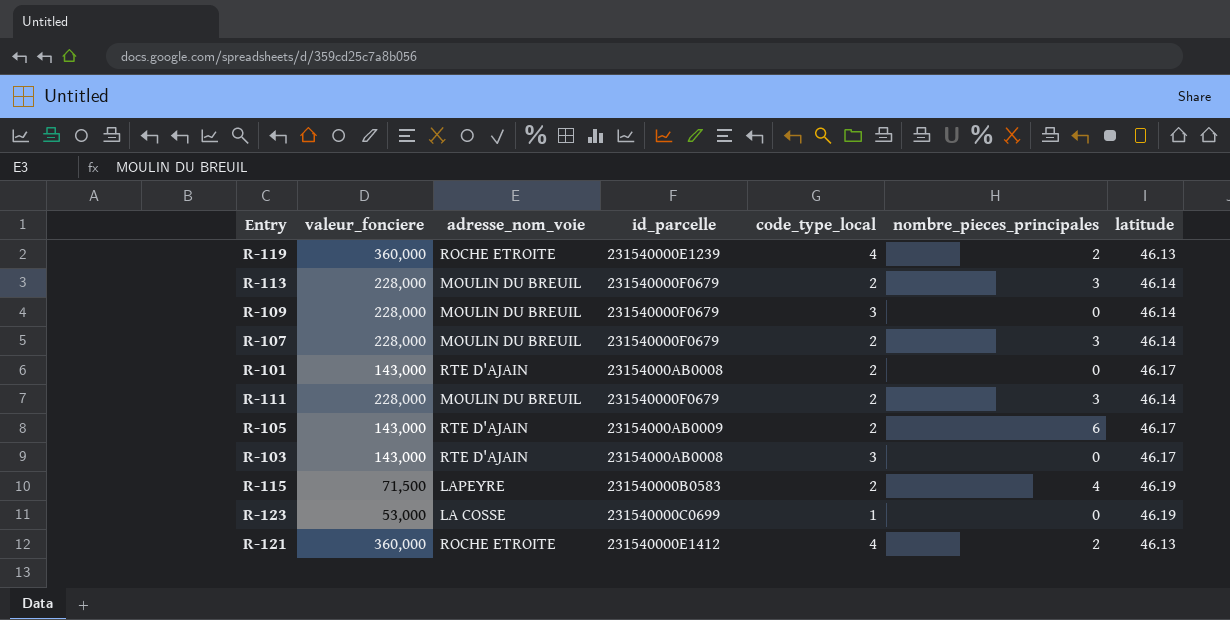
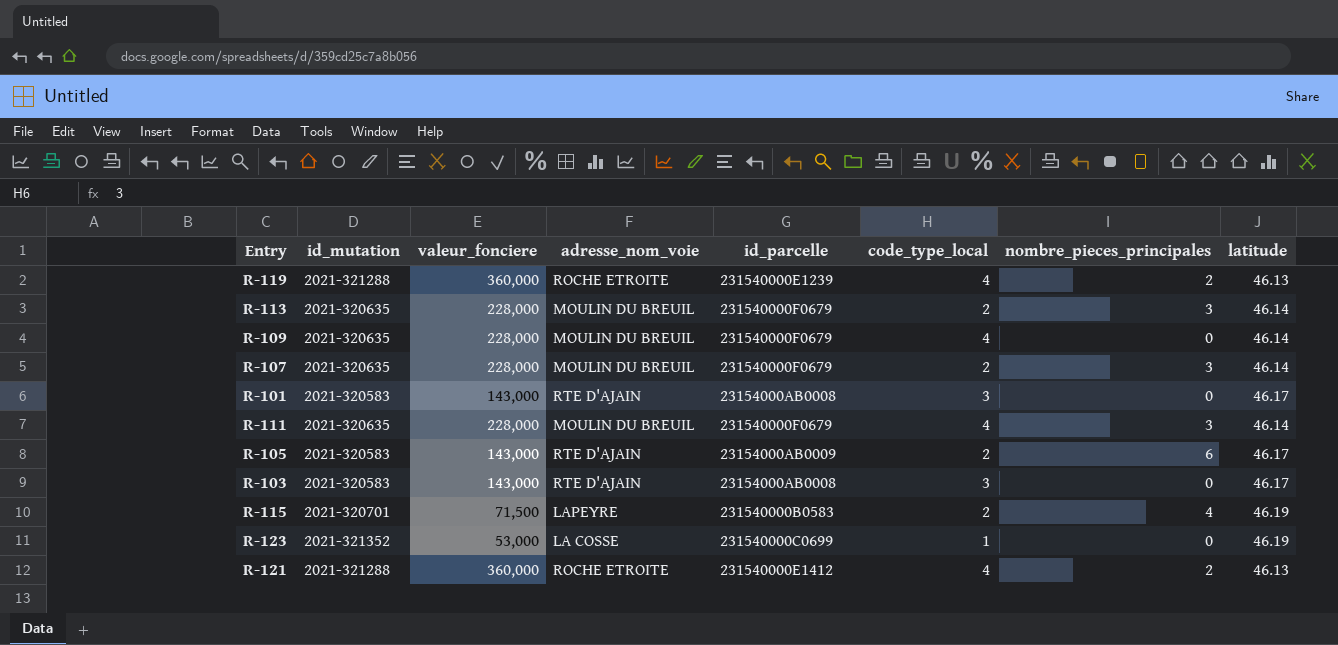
column id_mutation | position: none -> 2
R-109 | code_type_local: 3 -> 4
R-101 | code_type_local: 2 -> 3
R-111 | code_type_local: 2 -> 4

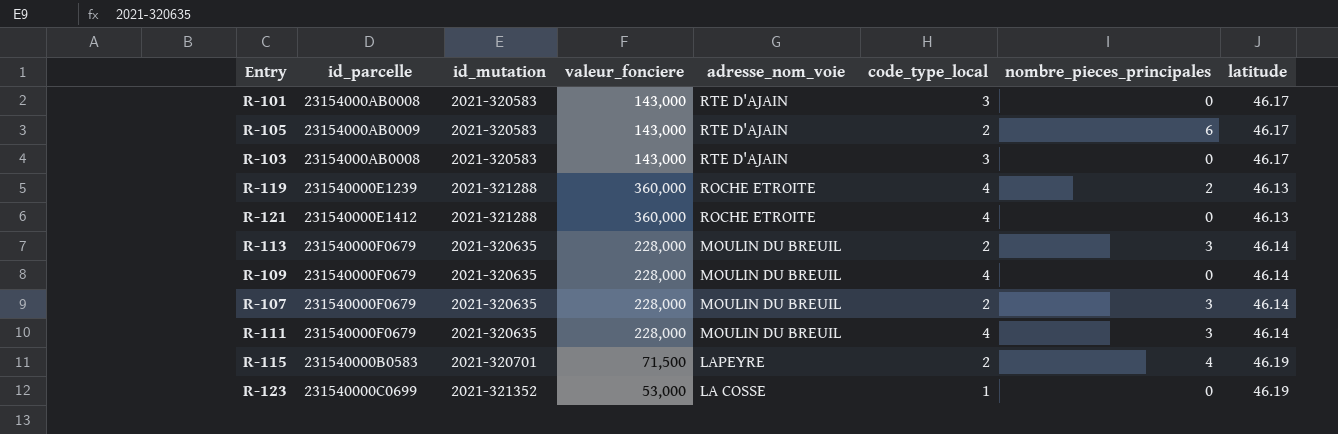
row order: none -> adresse_nom_voie descending
column id_parcelle | position: 5 -> 2
R-121 | nombre_pieces_principales: 2 -> 0

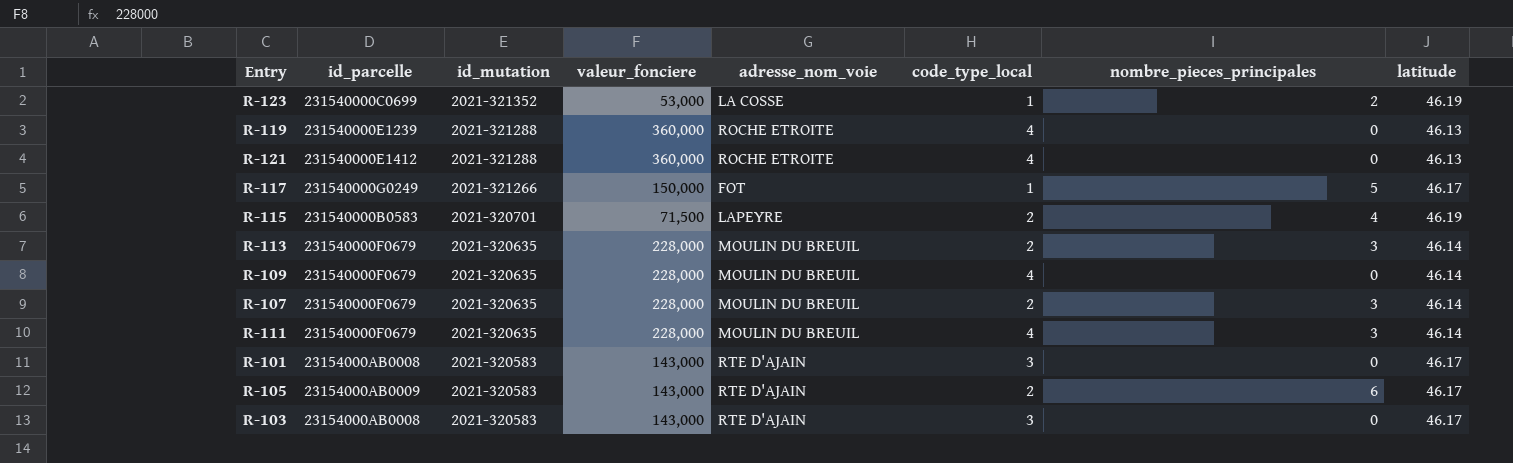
row order: adresse_nom_voie descending -> id_mutation descending
R-123 | nombre_pieces_principales: 0 -> 2
R-119 | nombre_pieces_principales: 2 -> 0
row R-117: none -> 231540000G0249 | 2021-321266 | 150,000 | FOT | 1 | 5 | 46.17

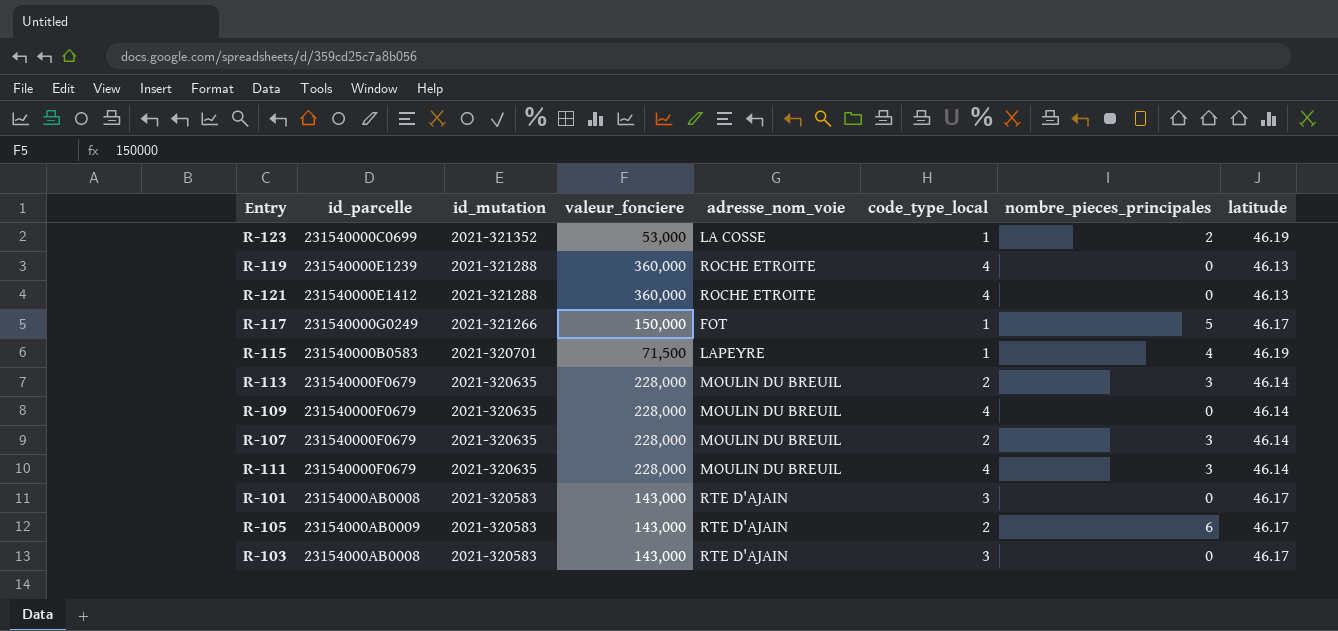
R-115 | code_type_local: 2 -> 1

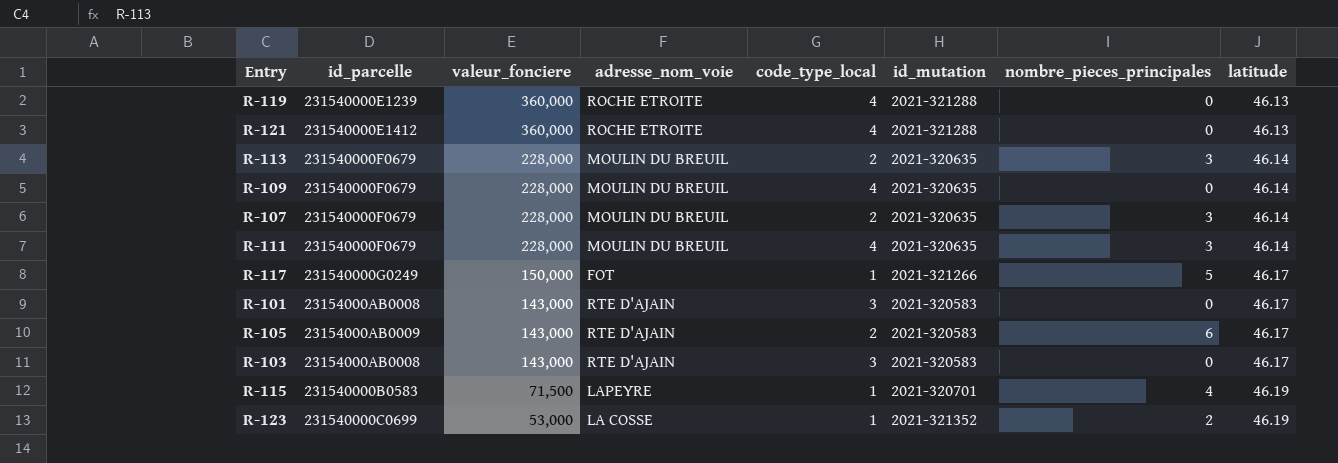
row order: id_mutation descending -> valeur_fonciere descending
column id_mutation | position: 3 -> 6

